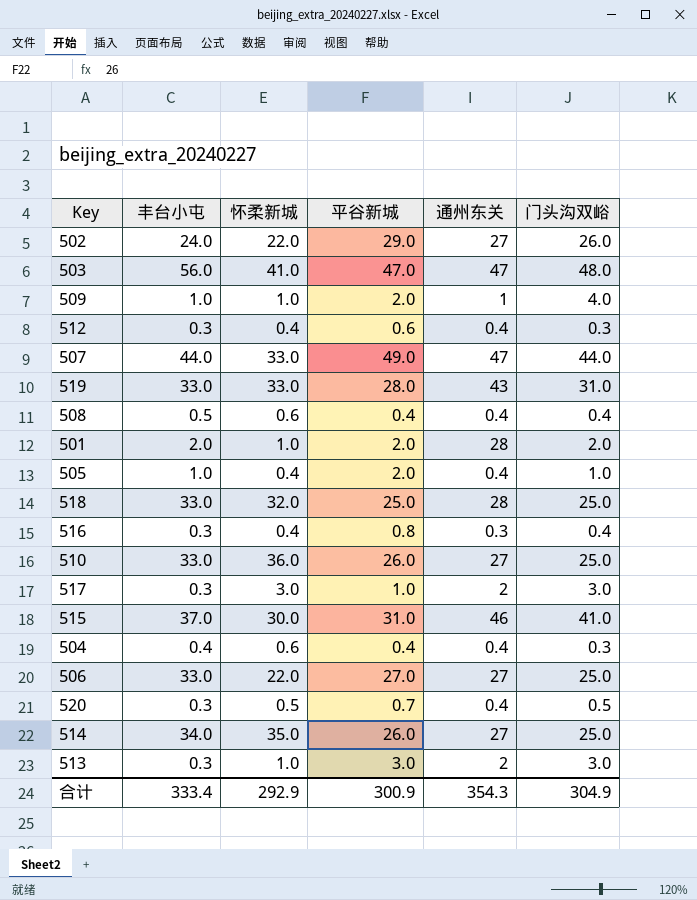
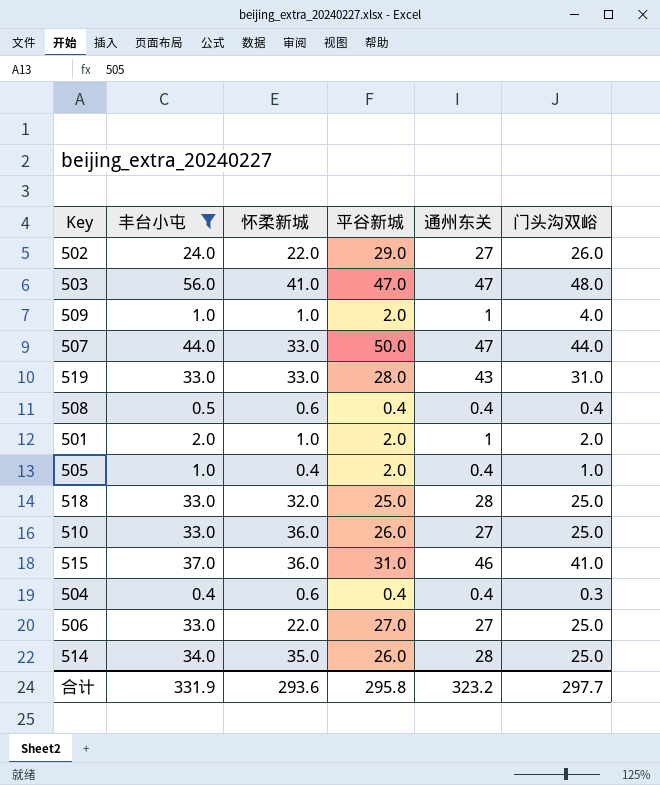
filter: none -> 丰台小屯 != 0.3
507 | 平谷新城: 49.0 -> 50.0
501 | 通州东关: 28 -> 1
515 | 怀柔新城: 30.0 -> 36.0
514 | 通州东关: 27 -> 28
合计 | 丰台小屯: 333.4 -> 331.9
合计 | 怀柔新城: 292.9 -> 293.6
合计 | 平谷新城: 300.9 -> 295.8
合计 | 通州东关: 354.3 -> 323.2
合计 | 门头沟双峪: 304.9 -> 297.7

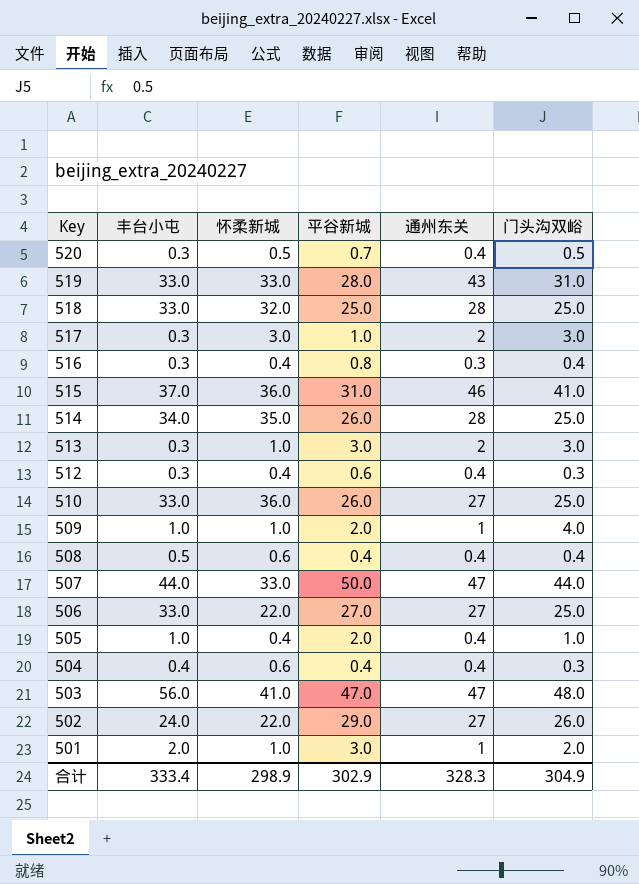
filter: 丰台小屯 != 0.3 -> none
row order: none -> Key descending
501 | 平谷新城: 2.0 -> 3.0
合计 | 丰台小屯: 331.9 -> 333.4
合计 | 怀柔新城: 293.6 -> 298.9
合计 | 平谷新城: 295.8 -> 302.9
合计 | 通州东关: 323.2 -> 328.3
合计 | 门头沟双峪: 297.7 -> 304.9

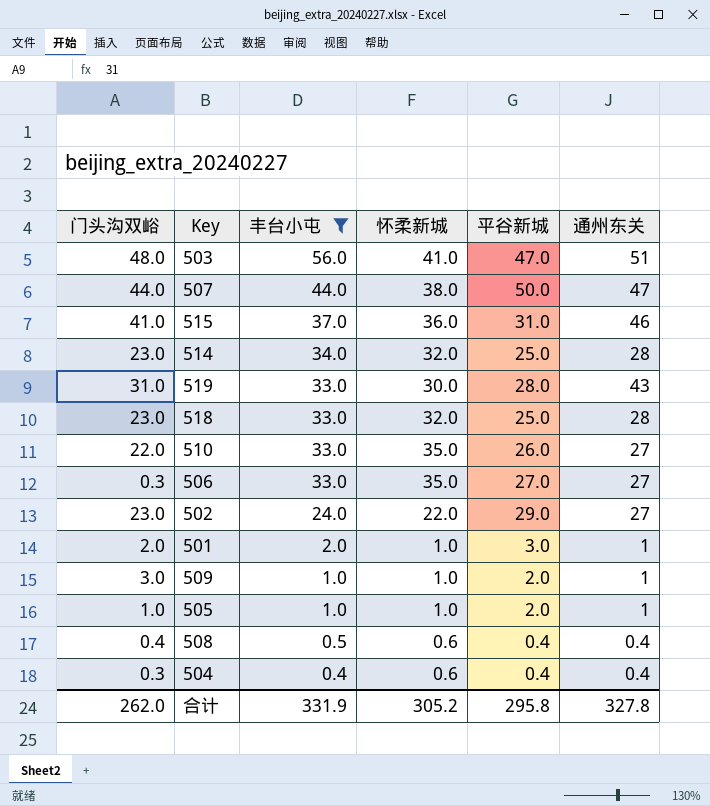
filter: none -> 丰台小屯 != 0.3
row order: Key descending -> 丰台小屯 descending
column 门头沟双峪 | position: 6 -> 1
503 | 通州东关: 47 -> 51
507 | 怀柔新城: 33.0 -> 38.0
514 | 门头沟双峪: 25.0 -> 23.0
514 | 怀柔新城: 35.0 -> 32.0
514 | 平谷新城: 26.0 -> 25.0
519 | 怀柔新城: 33.0 -> 30.0
518 | 门头沟双峪: 25.0 -> 23.0
510 | 门头沟双峪: 25.0 -> 22.0
510 | 怀柔新城: 36.0 -> 35.0
506 | 门头沟双峪: 25.0 -> 0.3
506 | 怀柔新城: 22.0 -> 35.0
502 | 门头沟双峪: 26.0 -> 23.0
509 | 门头沟双峪: 4.0 -> 3.0
505 | 怀柔新城: 0.4 -> 1.0
505 | 通州东关: 0.4 -> 1
合计 | 门头沟双峪: 304.9 -> 262.0
合计 | 丰台小屯: 333.4 -> 331.9
合计 | 怀柔新城: 298.9 -> 305.2
合计 | 平谷新城: 302.9 -> 295.8
合计 | 通州东关: 328.3 -> 327.8

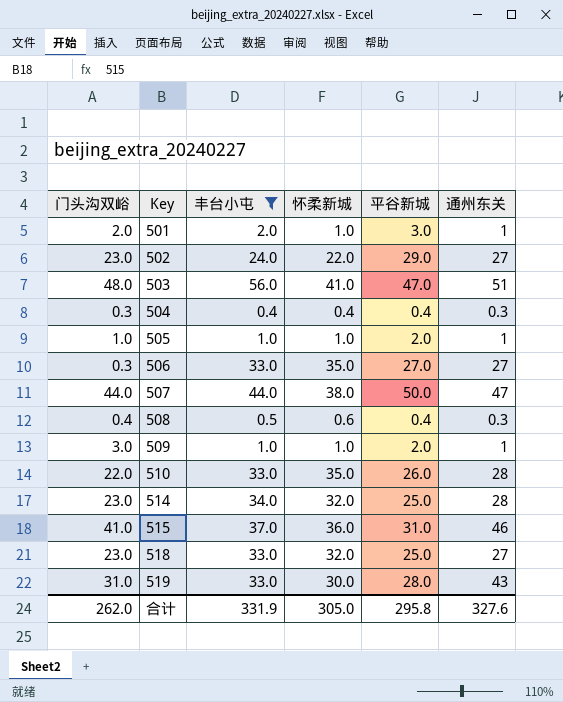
row order: 丰台小屯 descending -> Key ascending
504 | 怀柔新城: 0.6 -> 0.4
504 | 通州东关: 0.4 -> 0.3
508 | 通州东关: 0.4 -> 0.3
510 | 通州东关: 27 -> 28
518 | 通州东关: 28 -> 27
合计 | 怀柔新城: 305.2 -> 305.0
合计 | 通州东关: 327.8 -> 327.6

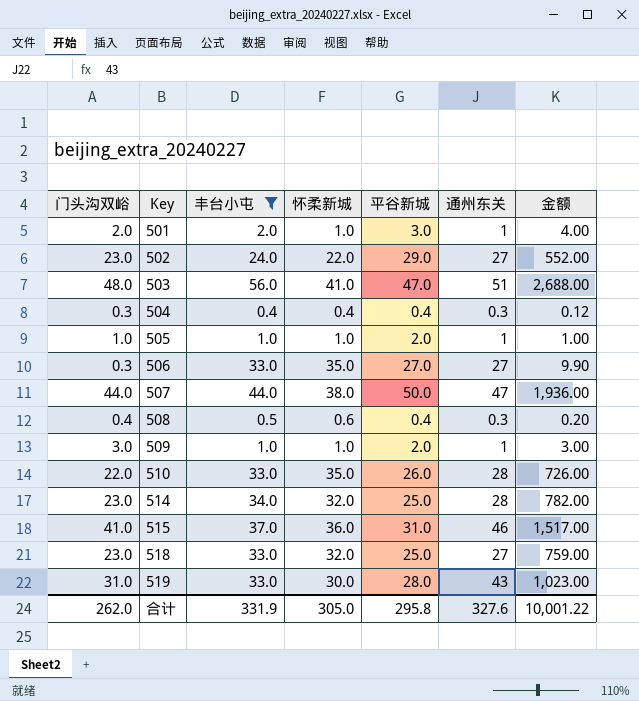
column 金额 | formula: none -> [门头沟双峪] * [丰台小屯]

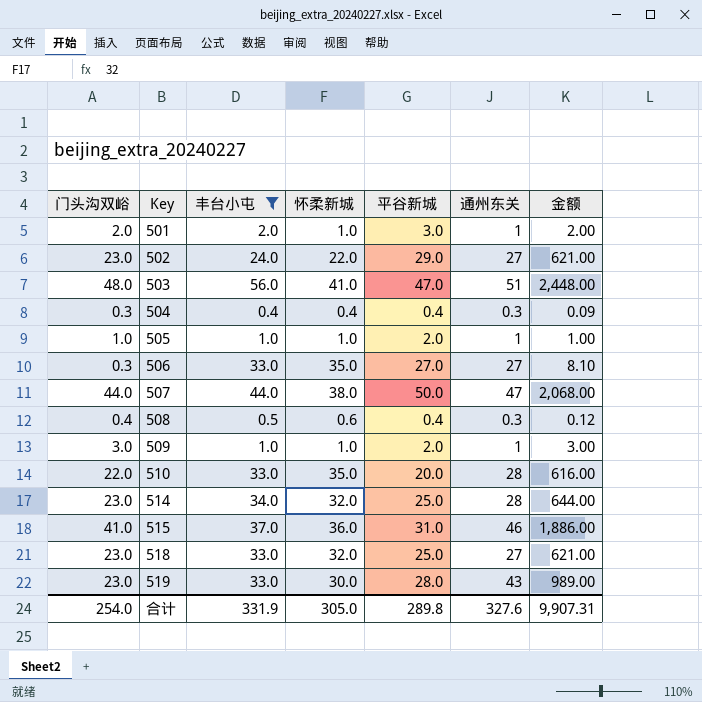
column 金额 | formula: [门头沟双峪] * [丰台小屯] -> [门头沟双峪] * [通州东关]
510 | 平谷新城: 26.0 -> 20.0
519 | 门头沟双峪: 31.0 -> 23.0
合计 | 门头沟双峪: 262.0 -> 254.0
合计 | 平谷新城: 295.8 -> 289.8
合计 | 金额: 10,001.22 -> 9,907.31

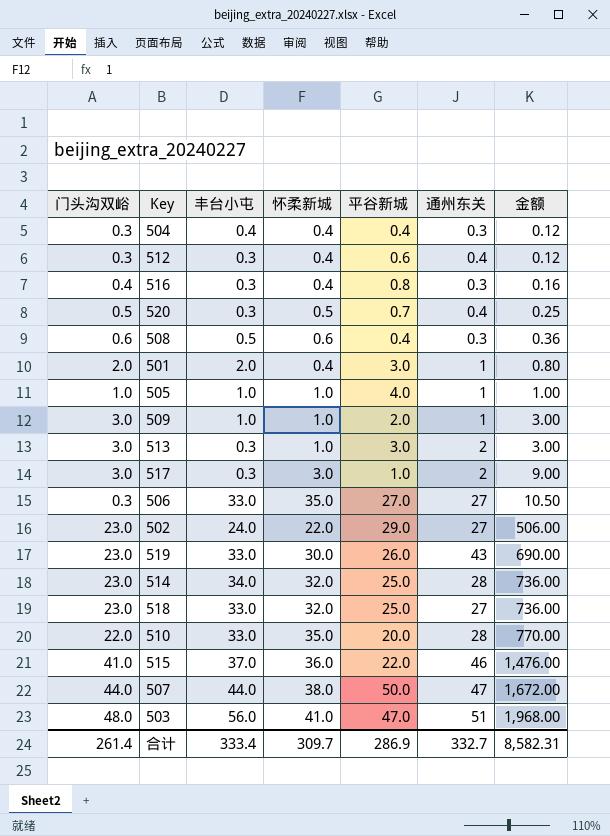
filter: 丰台小屯 != 0.3 -> none
row order: Key ascending -> 金额 ascending
column 金额 | formula: [门头沟双峪] * [通州东关] -> [门头沟双峪] * [怀柔新城]
508 | 门头沟双峪: 0.4 -> 0.6
501 | 怀柔新城: 1.0 -> 0.4
505 | 平谷新城: 2.0 -> 4.0
519 | 平谷新城: 28.0 -> 26.0
515 | 平谷新城: 31.0 -> 22.0
合计 | 门头沟双峪: 254.0 -> 261.4
合计 | 丰台小屯: 331.9 -> 333.4
合计 | 怀柔新城: 305.0 -> 309.7
合计 | 平谷新城: 289.8 -> 286.9
合计 | 通州东关: 327.6 -> 332.7
合计 | 金额: 9,907.31 -> 8,582.31

